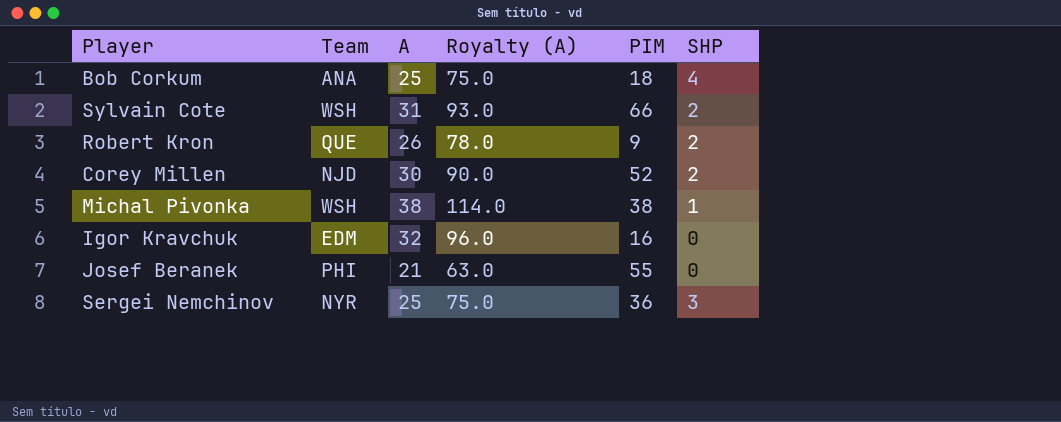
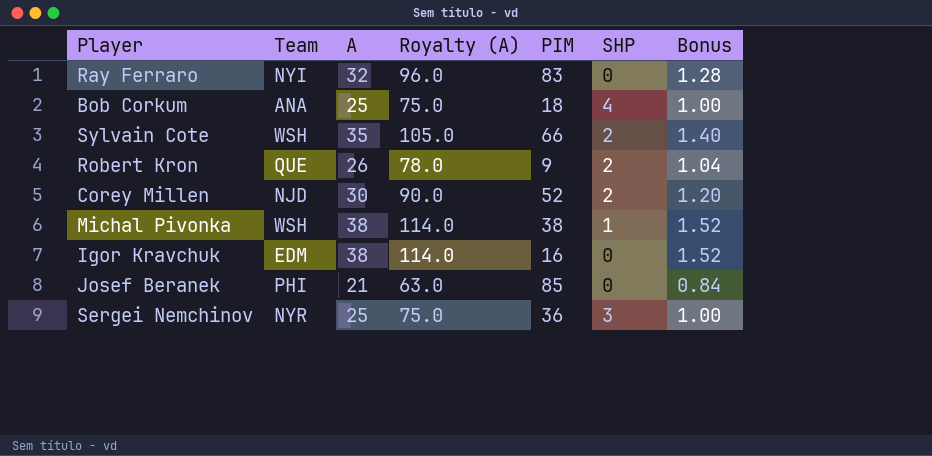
column Bonus | formula: none -> [A] * 0.04
row Ray Ferraro: none -> NYI | 32 | 96.0 | 83 | 0 | 1.28
Sylvain Cote | A: 31 -> 35
Sylvain Cote | Royalty (A): 93.0 -> 105.0
Igor Kravchuk | A: 32 -> 38
Igor Kravchuk | Royalty (A): 96.0 -> 114.0
Josef Beranek | PIM: 55 -> 85

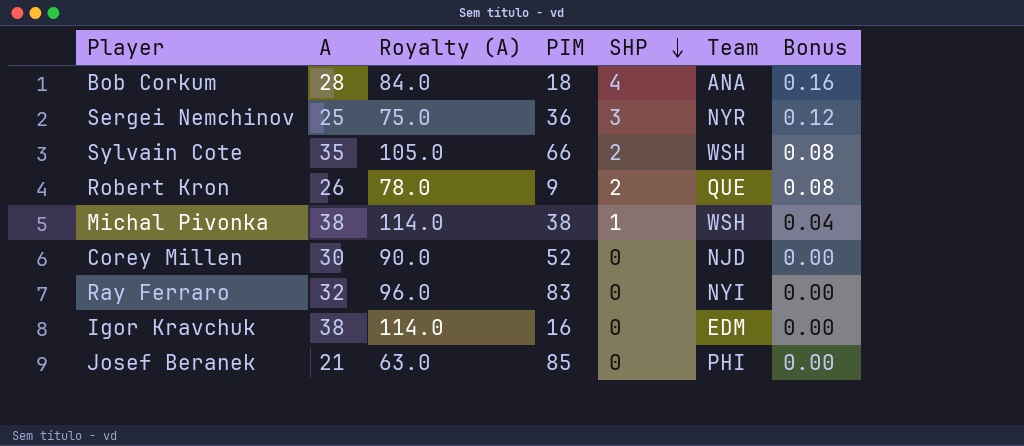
row order: none -> SHP descending
column Team | position: 2 -> 6
column Bonus | formula: [A] * 0.04 -> [SHP] * 0.04
Bob Corkum | A: 25 -> 28
Bob Corkum | Royalty (A): 75.0 -> 84.0
Corey Millen | SHP: 2 -> 0

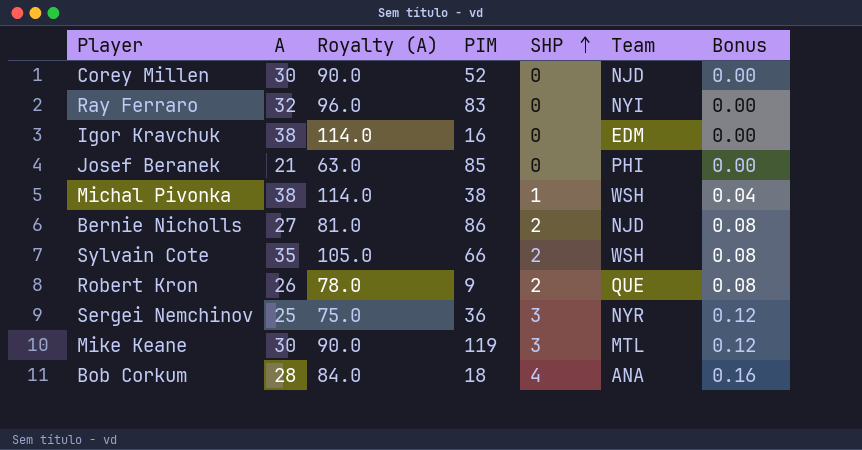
row order: SHP descending -> SHP ascending
row Bernie Nicholls: none -> 27 | 81.0 | 86 | 2 | NJD | 0.08
row Mike Keane: none -> 30 | 90.0 | 119 | 3 | MTL | 0.12

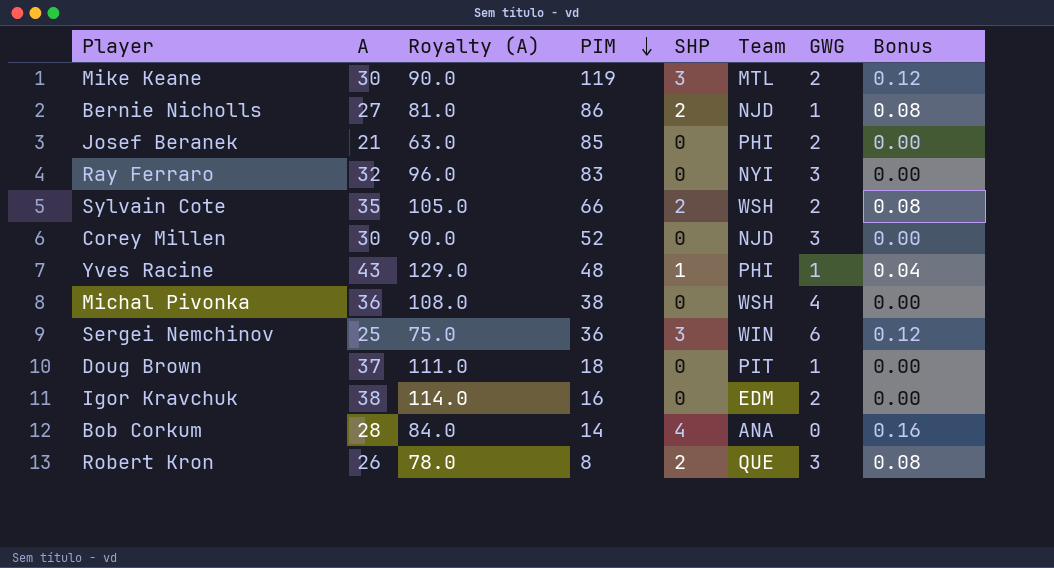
row order: SHP ascending -> PIM descending
column GWG | position: none -> 7
row Yves Racine: none -> 43 | 129.0 | 48 | 1 | PHI | 1 | 0.04
Michal Pivonka | A: 38 -> 36
Michal Pivonka | Royalty (A): 114.0 -> 108.0
Michal Pivonka | SHP: 1 -> 0
Michal Pivonka | Bonus: 0.04 -> 0.00
Sergei Nemchinov | Team: NYR -> WIN
row Doug Brown: none -> 37 | 111.0 | 18 | 0 | PIT | 1 | 0.00
Bob Corkum | PIM: 18 -> 14
Robert Kron | PIM: 9 -> 8

